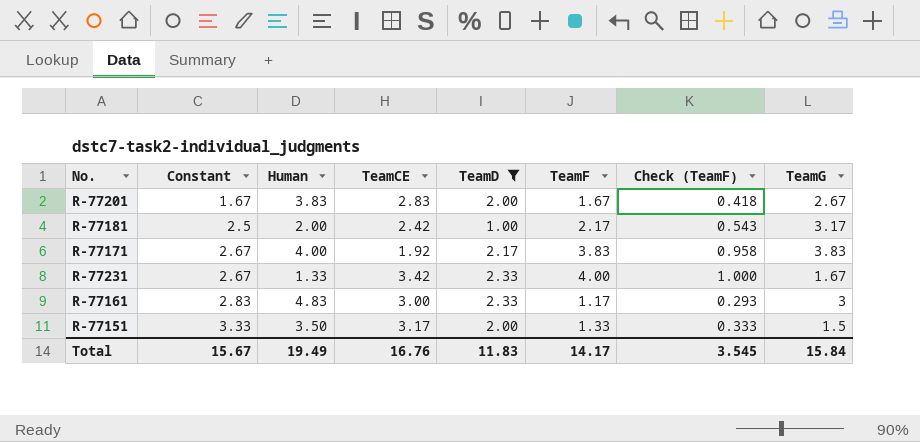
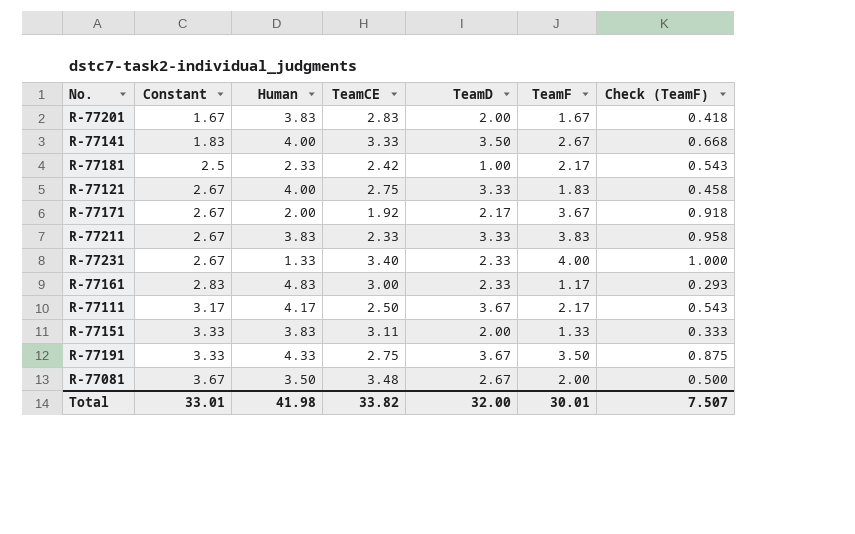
filter: TeamD <= 2.33 -> none
column TeamG | position: 8 -> none
R-77181 | Human: 2.00 -> 2.33
R-77171 | Human: 4.00 -> 2.00
R-77171 | TeamF: 3.83 -> 3.67
R-77171 | Check (TeamF): 0.958 -> 0.918
R-77231 | TeamCE: 3.42 -> 3.40
R-77151 | Human: 3.50 -> 3.83
R-77151 | TeamCE: 3.17 -> 3.11
Total | Constant: 15.67 -> 33.01
Total | Human: 19.49 -> 41.98
Total | TeamCE: 16.76 -> 33.82
Total | TeamD: 11.83 -> 32.00
Total | TeamF: 14.17 -> 30.01
Total | Check (TeamF): 3.545 -> 7.507

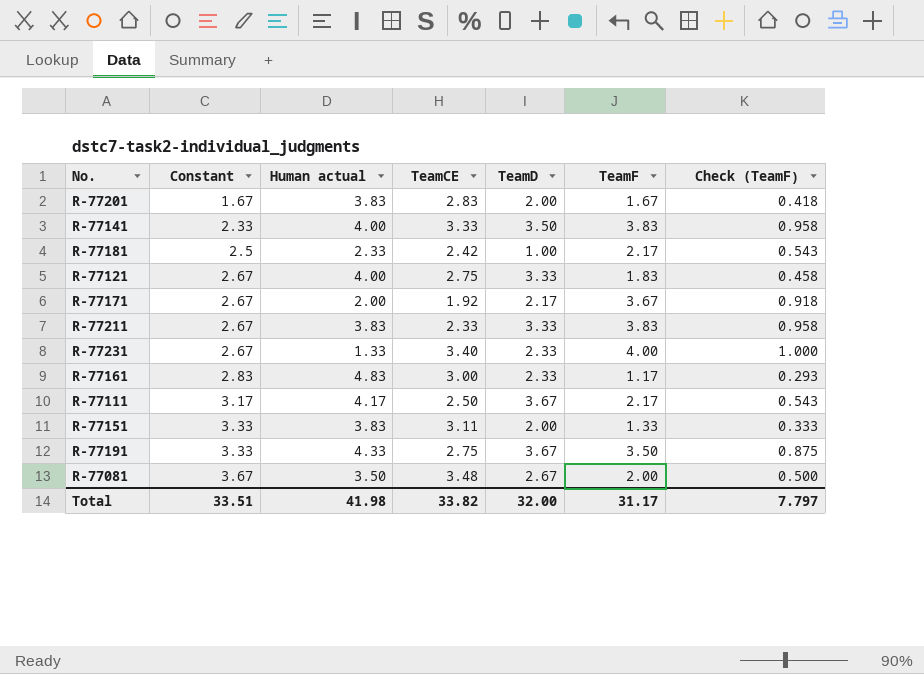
column name: Human -> Human actual
R-77141 | Constant: 1.83 -> 2.33
R-77141 | TeamF: 2.67 -> 3.83
R-77141 | Check (TeamF): 0.668 -> 0.958
Total | Constant: 33.01 -> 33.51
Total | TeamF: 30.01 -> 31.17
Total | Check (TeamF): 7.507 -> 7.797

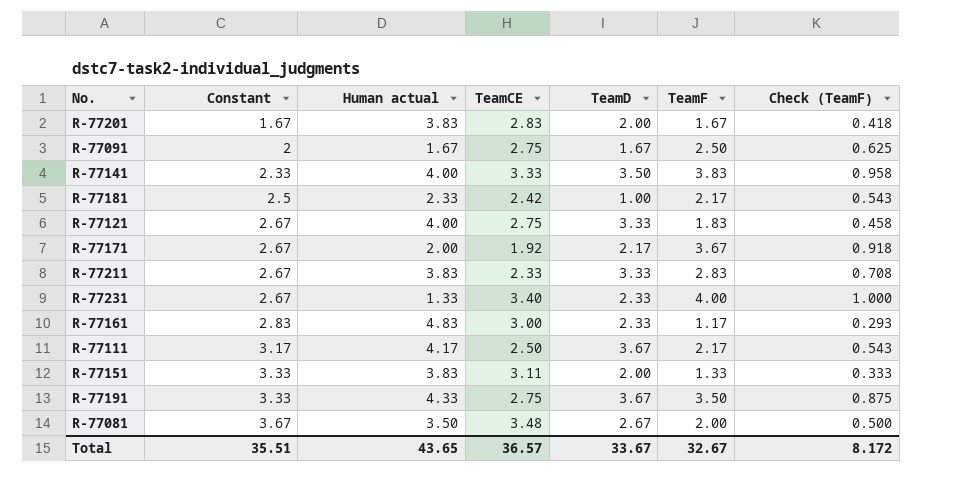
row R-77091: none -> 2 | 1.67 | 2.75 | 1.67 | 2.50 | 0.625
R-77211 | TeamF: 3.83 -> 2.83
R-77211 | Check (TeamF): 0.958 -> 0.708
Total | Constant: 33.51 -> 35.51
Total | Human actual: 41.98 -> 43.65
Total | TeamCE: 33.82 -> 36.57
Total | TeamD: 32.00 -> 33.67
Total | TeamF: 31.17 -> 32.67
Total | Check (TeamF): 7.797 -> 8.172

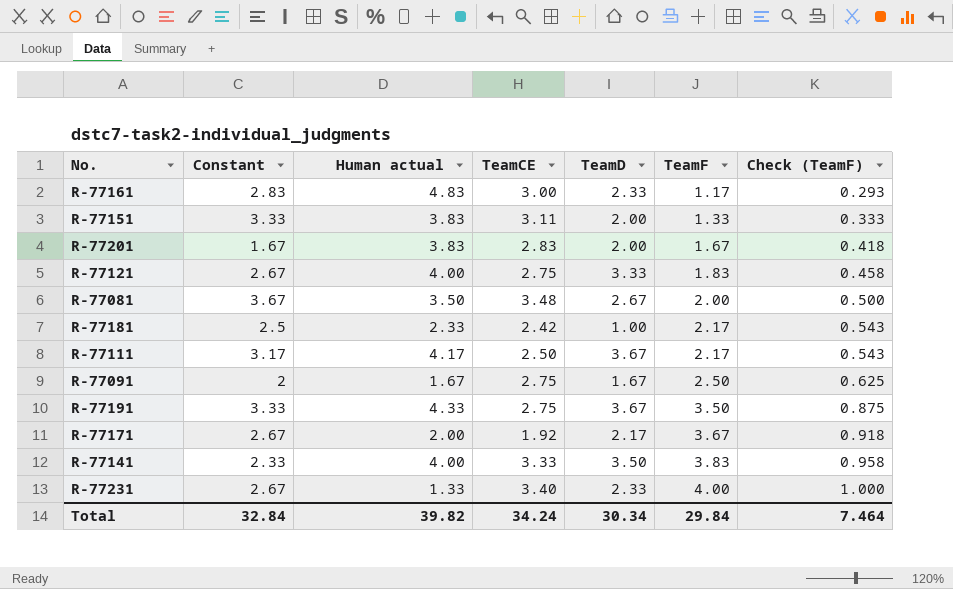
row order: Constant ascending -> TeamF ascending
row R-77211: 2.67 | 3.83 | 2.33 | 3.33 | 2.83 | 0.708 -> none
Total | Constant: 35.51 -> 32.84
Total | Human actual: 43.65 -> 39.82
Total | TeamCE: 36.57 -> 34.24
Total | TeamD: 33.67 -> 30.34
Total | TeamF: 32.67 -> 29.84
Total | Check (TeamF): 8.172 -> 7.464

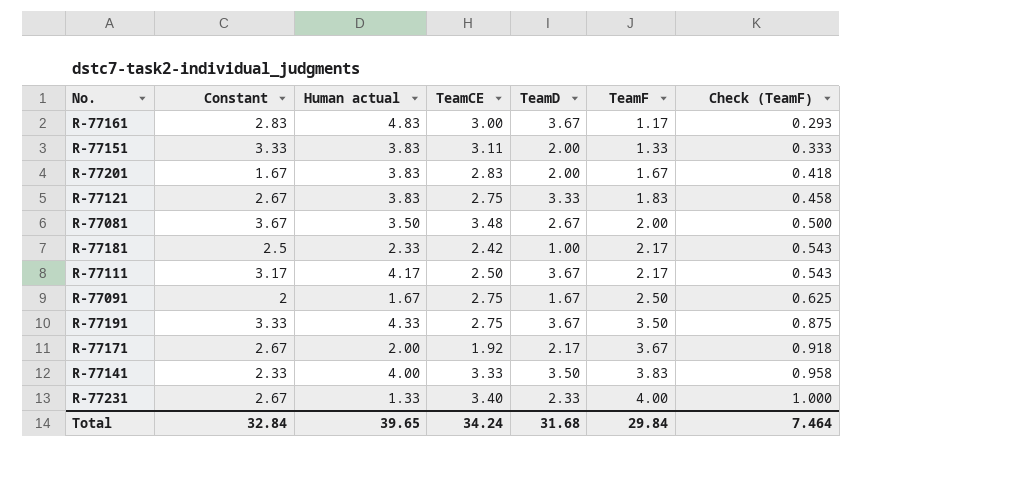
R-77161 | TeamD: 2.33 -> 3.67
R-77121 | Human actual: 4.00 -> 3.83
Total | Human actual: 39.82 -> 39.65
Total | TeamD: 30.34 -> 31.68

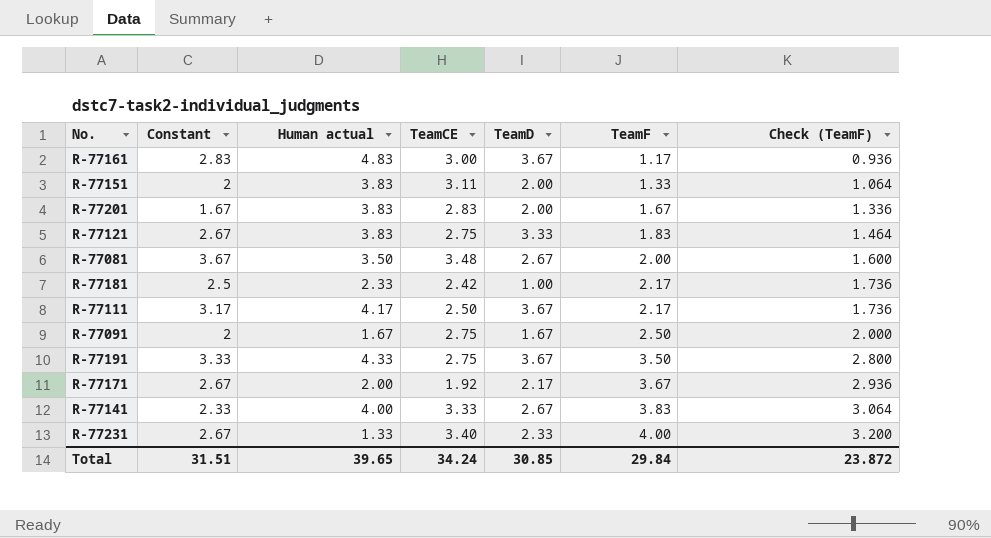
column Check (TeamF) | formula: [TeamF] * 0.25 -> [TeamF] * 0.8
R-77151 | Constant: 3.33 -> 2
R-77141 | TeamD: 3.50 -> 2.67
Total | Constant: 32.84 -> 31.51
Total | TeamD: 31.68 -> 30.85
Total | Check (TeamF): 7.464 -> 23.872

